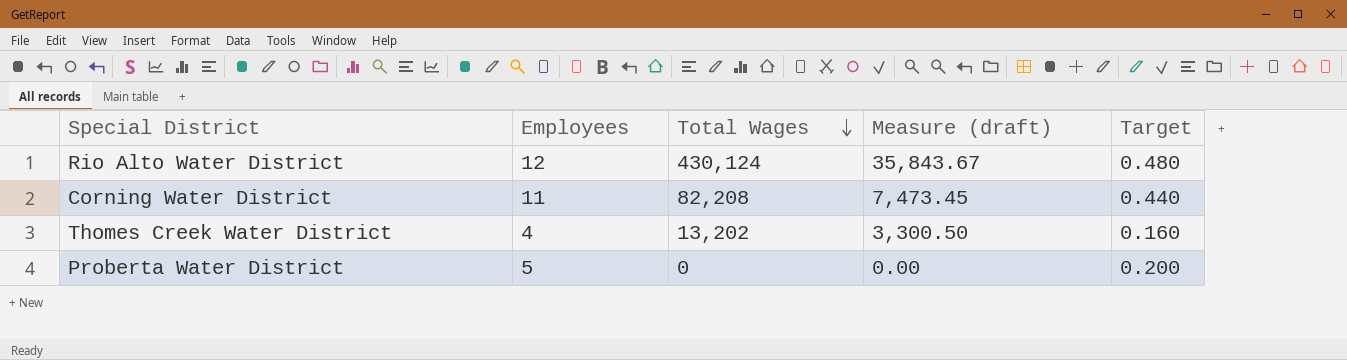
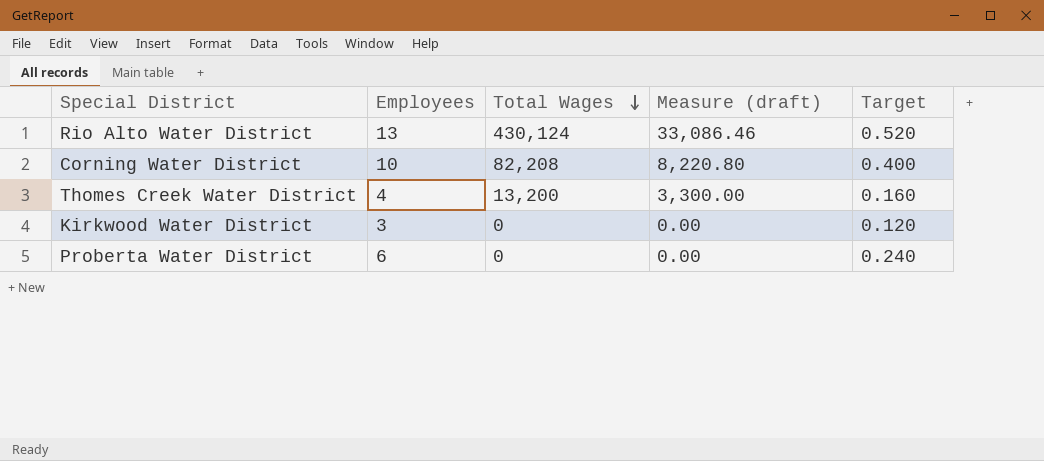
Rio Alto Water District | Employees: 12 -> 13
Rio Alto Water District | Measure (draft): 35,843.67 -> 33,086.46
Rio Alto Water District | Target: 0.480 -> 0.520
Corning Water District | Employees: 11 -> 10
Corning Water District | Measure (draft): 7,473.45 -> 8,220.80
Corning Water District | Target: 0.440 -> 0.400
Thomes Creek Water District | Total Wages: 13,202 -> 13,200
Thomes Creek Water District | Measure (draft): 3,300.50 -> 3,300.00
row Kirkwood Water District: none -> 3 | 0 | 0.00 | 0.120
Proberta Water District | Employees: 5 -> 6
Proberta Water District | Target: 0.200 -> 0.240

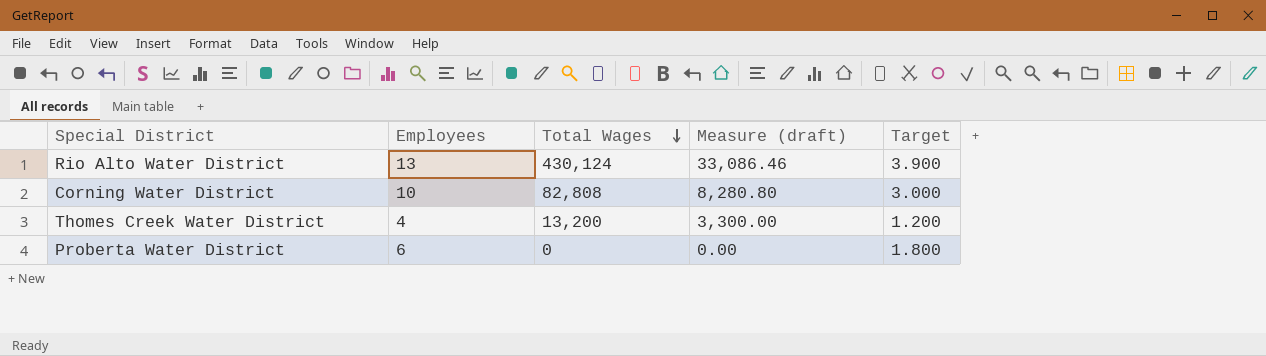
column Target | formula: [Employees] * 0.04 -> [Employees] * 0.3
row Kirkwood Water District: 3 | 0 | 0.00 | 0.120 -> none
Corning Water District | Total Wages: 82,208 -> 82,808
Corning Water District | Measure (draft): 8,220.80 -> 8,280.80

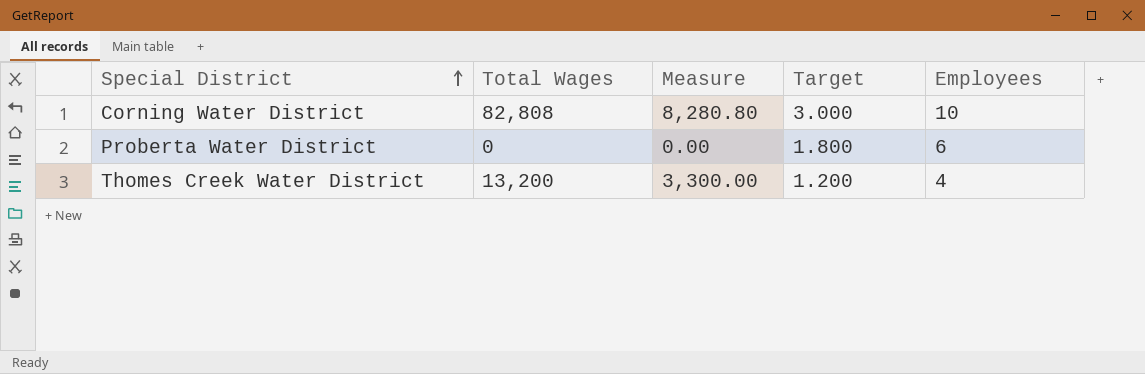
row order: Total Wages descending -> Special District ascending
column name: Measure (draft) -> Measure
column Employees | position: 2 -> 5
row Rio Alto Water District: 13 | 430,124 | 33,086.46 | 3.900 -> none

